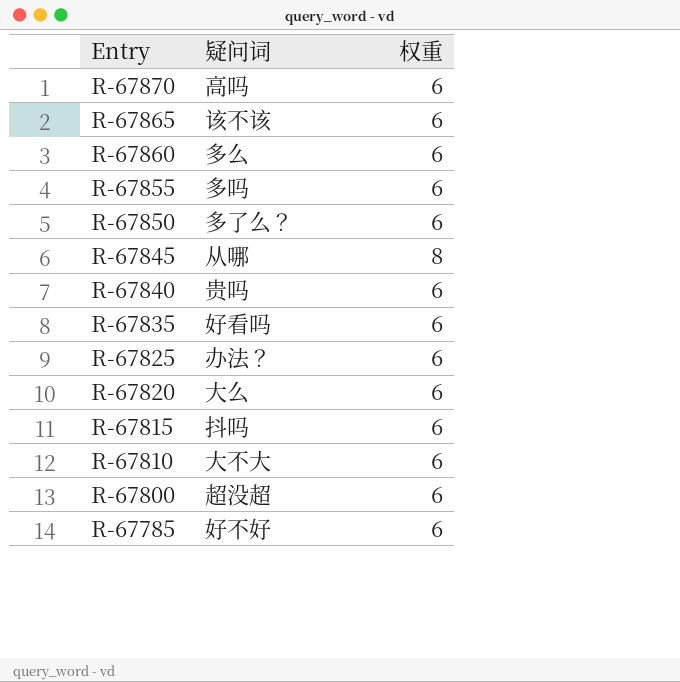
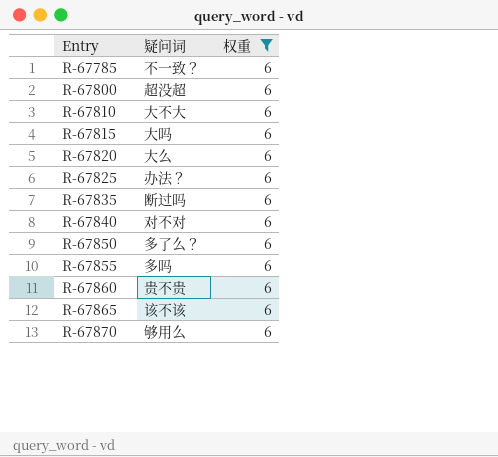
filter: none -> 权重 = 6
row order: Entry descending -> Entry ascending
R-67785 | 疑问词: 好不好 -> 不一致？
R-67815 | 疑问词: 抖吗 -> 大吗
R-67835 | 疑问词: 好看吗 -> 断过吗
R-67840 | 疑问词: 贵吗 -> 对不对
R-67860 | 疑问词: 多么 -> 贵不贵
R-67870 | 疑问词: 高吗 -> 够用么

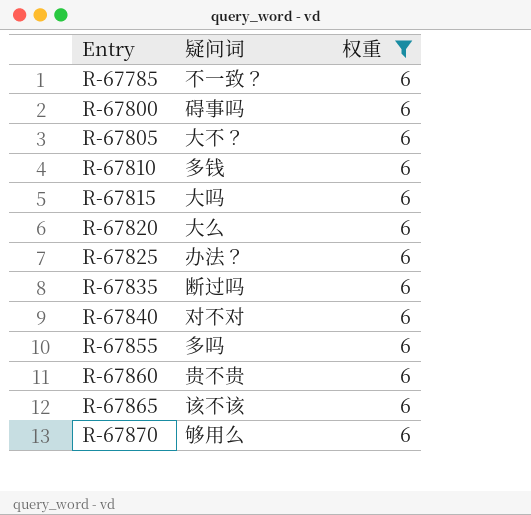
row R-67850: 多了么？ | 6 -> none
R-67800 | 疑问词: 超没超 -> 碍事吗
row R-67805: none -> 大不？ | 6
R-67810 | 疑问词: 大不大 -> 多钱

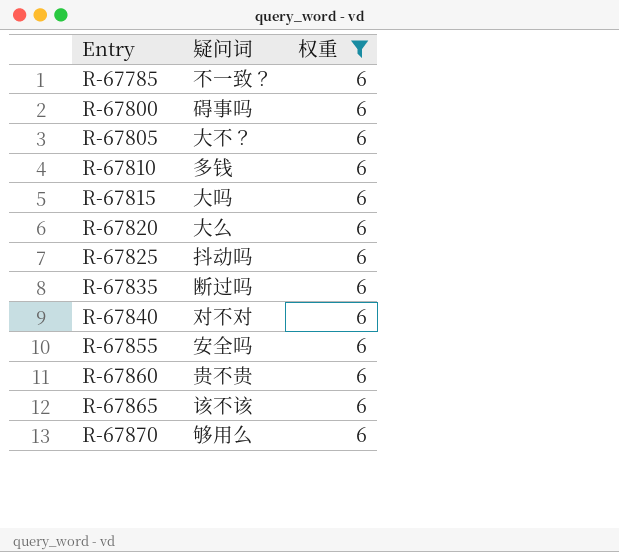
R-67825 | 疑问词: 办法？ -> 抖动吗
R-67855 | 疑问词: 多吗 -> 安全吗

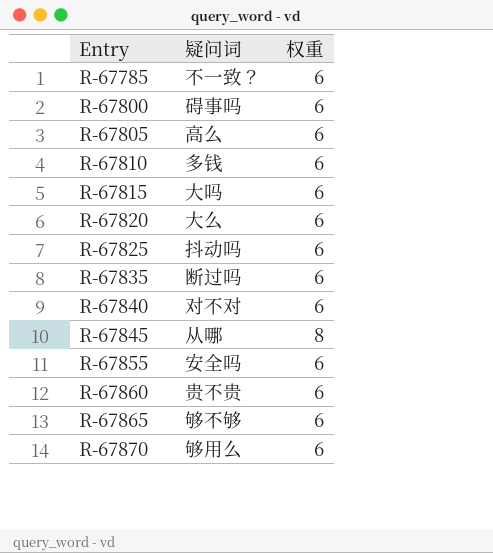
filter: 权重 = 6 -> none
R-67805 | 疑问词: 大不？ -> 高么
R-67865 | 疑问词: 该不该 -> 够不够

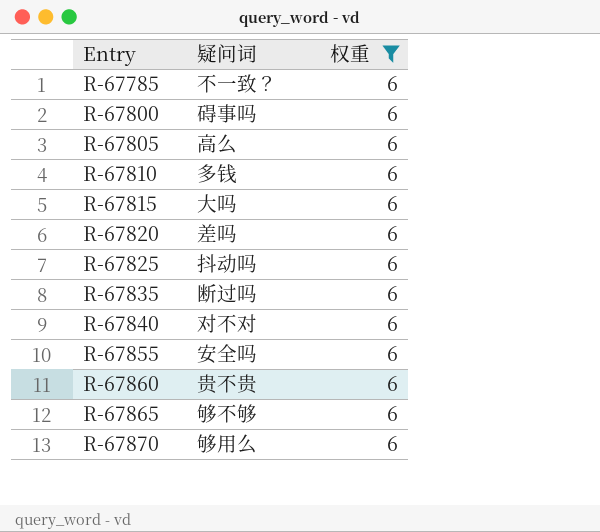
filter: none -> 权重 = 6
R-67820 | 疑问词: 大么 -> 差吗

